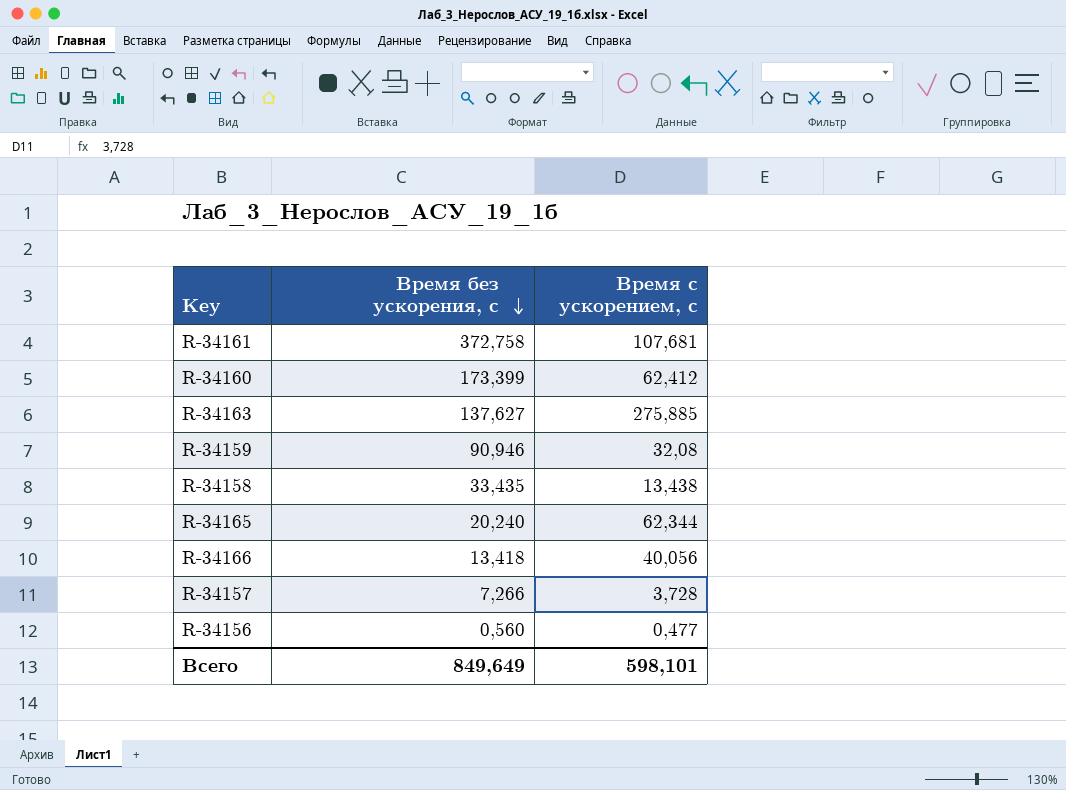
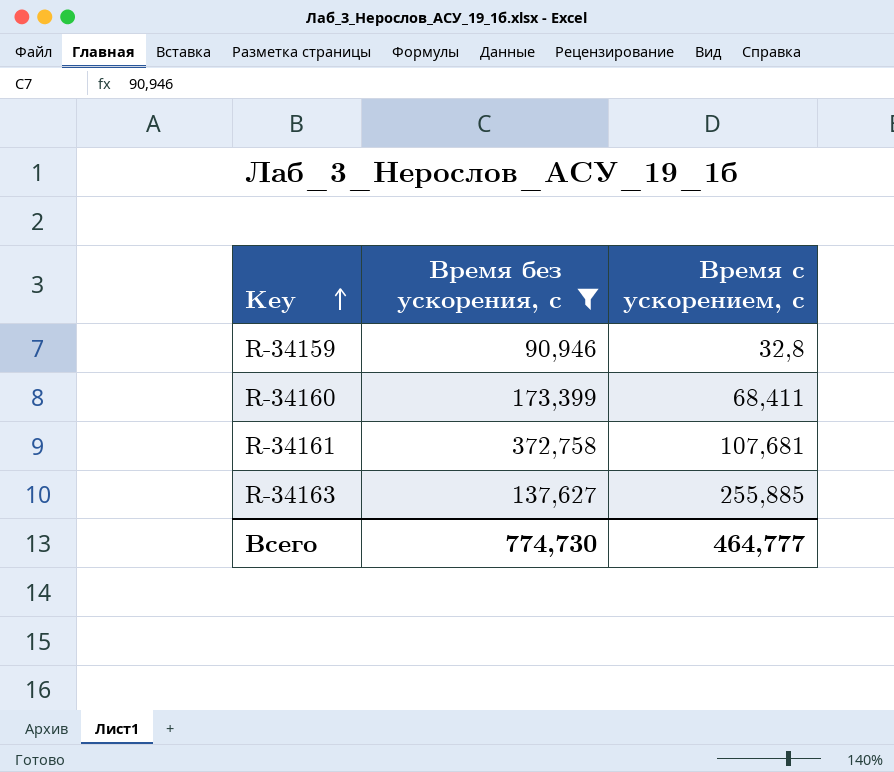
filter: none -> Время без ускорения, с >= 90,946
row order: Время без ускорения, с descending -> Key ascending
R-34159 | Время с ускорением, с: 32,08 -> 32,8
R-34160 | Время с ускорением, с: 62,412 -> 68,411
R-34163 | Время с ускорением, с: 275,885 -> 255,885
Всего | Время без ускорения, с: 849,649 -> 774,730
Всего | Время с ускорением, с: 598,101 -> 464,777

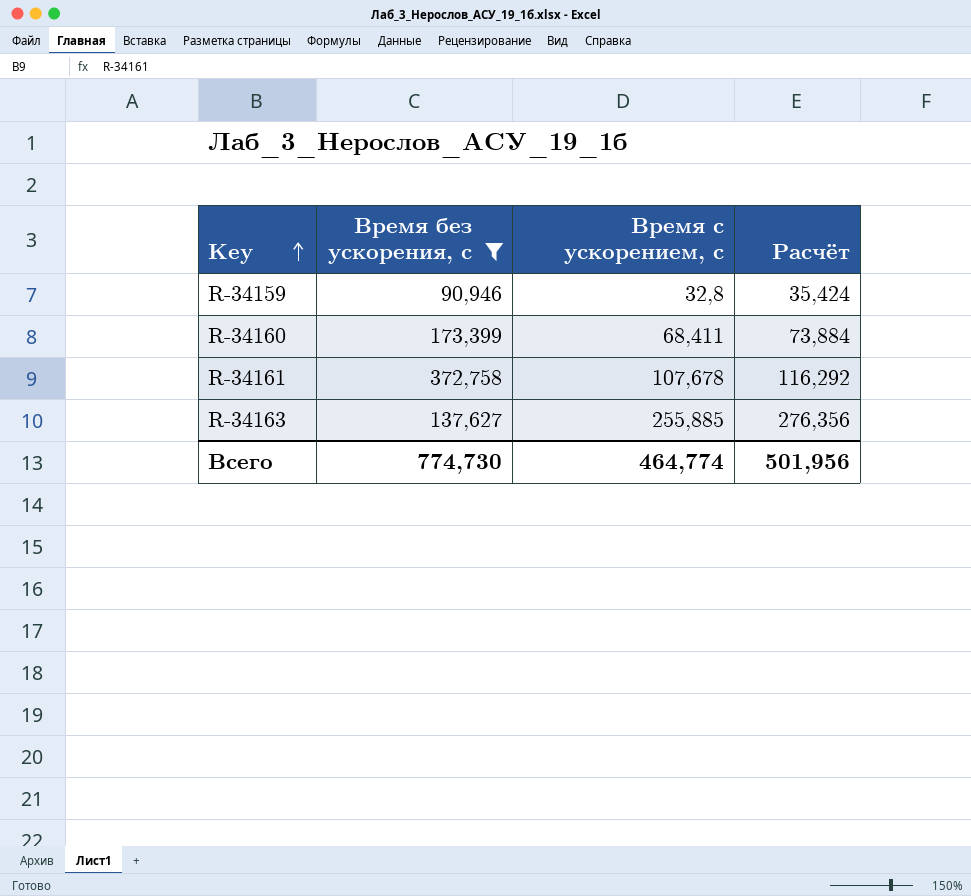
column Расчёт | formula: none -> [Время с ускорением, с] * 1,08
R-34161 | Время с ускорением, с: 107,681 -> 107,678
Всего | Время с ускорением, с: 464,777 -> 464,774

